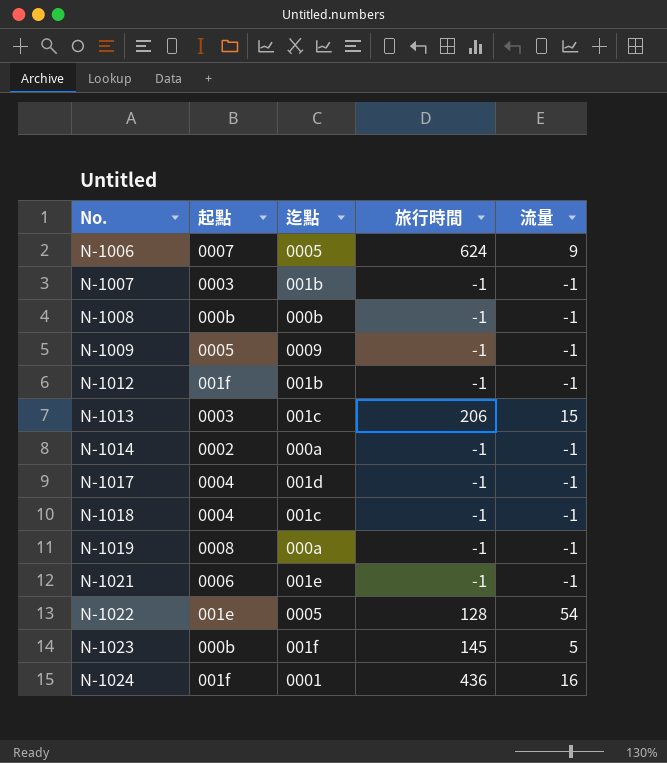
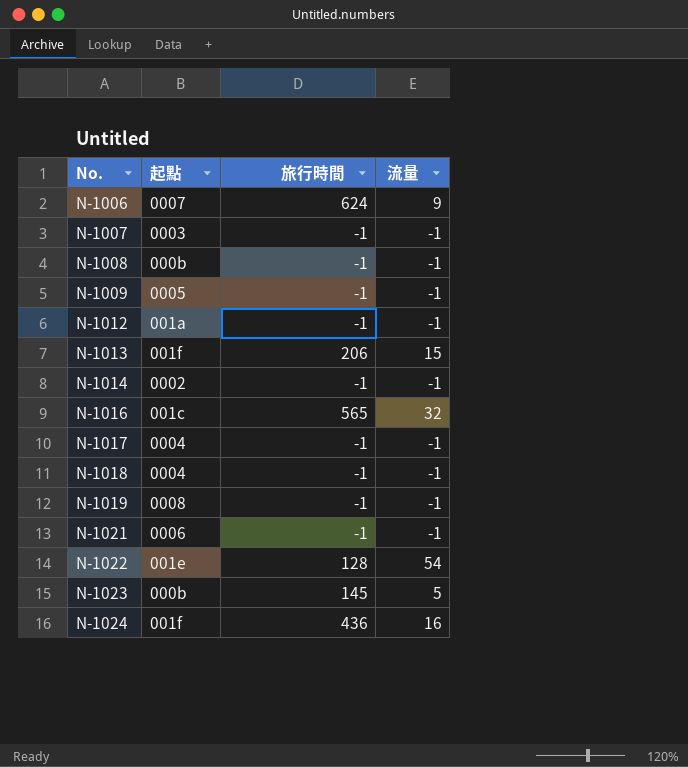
column 迄點 | position: 3 -> none
N-1012 | 起點: 001f -> 001a
N-1013 | 起點: 0003 -> 001f
row N-1016: none -> 001c | 565 | 32

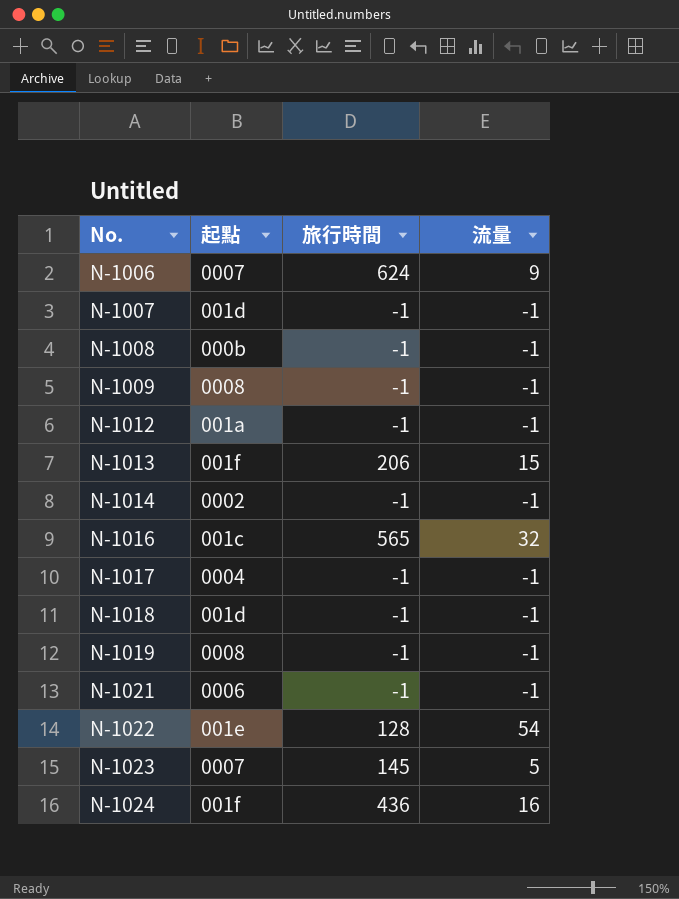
N-1007 | 起點: 0003 -> 001d
N-1009 | 起點: 0005 -> 0008
N-1018 | 起點: 0004 -> 001d
N-1023 | 起點: 000b -> 0007

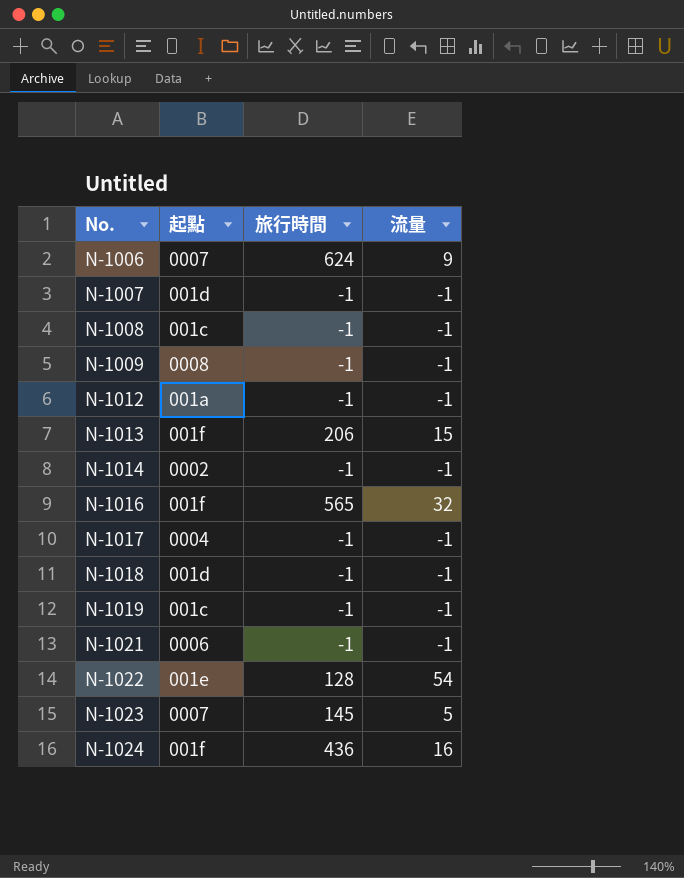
N-1008 | 起點: 000b -> 001c
N-1016 | 起點: 001c -> 001f
N-1019 | 起點: 0008 -> 001c

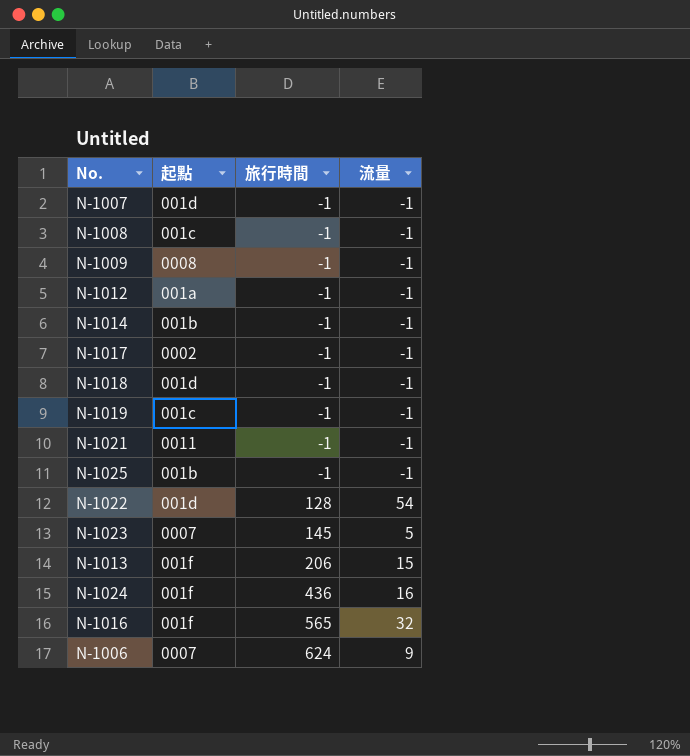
row order: No. ascending -> 旅行時間 ascending
N-1014 | 起點: 0002 -> 001b
N-1017 | 起點: 0004 -> 0002
N-1021 | 起點: 0006 -> 0011
row N-1025: none -> 001b | -1 | -1
N-1022 | 起點: 001e -> 001d

